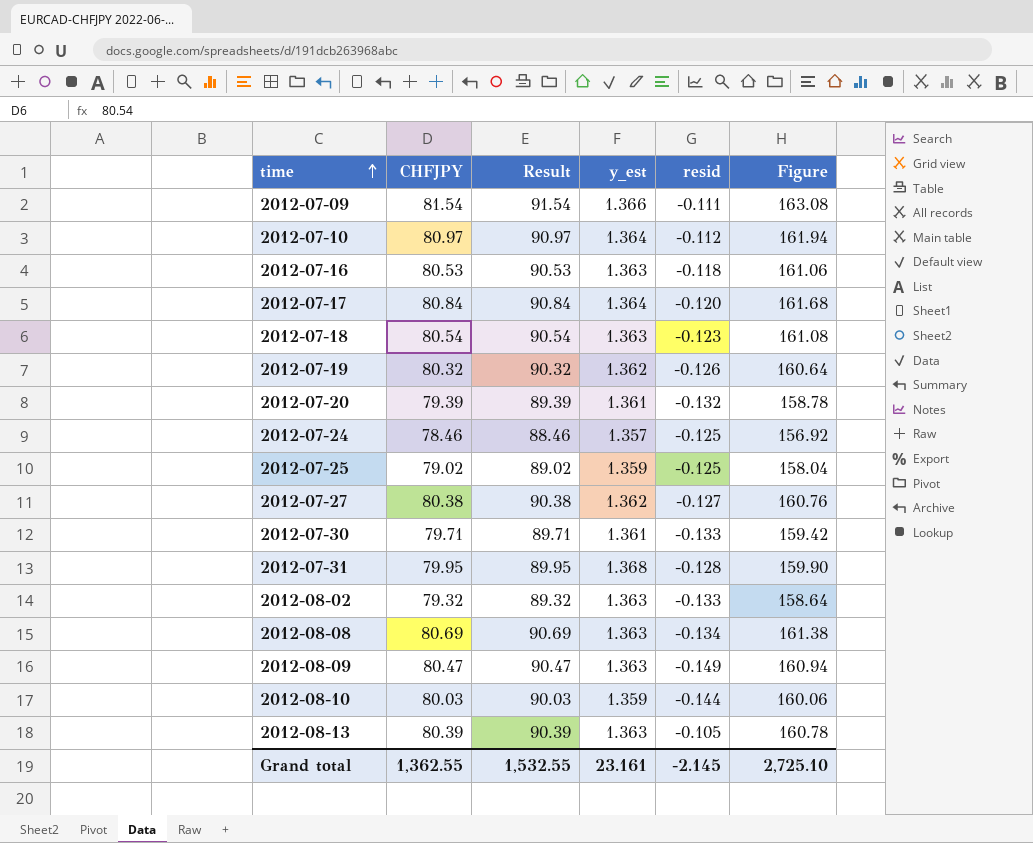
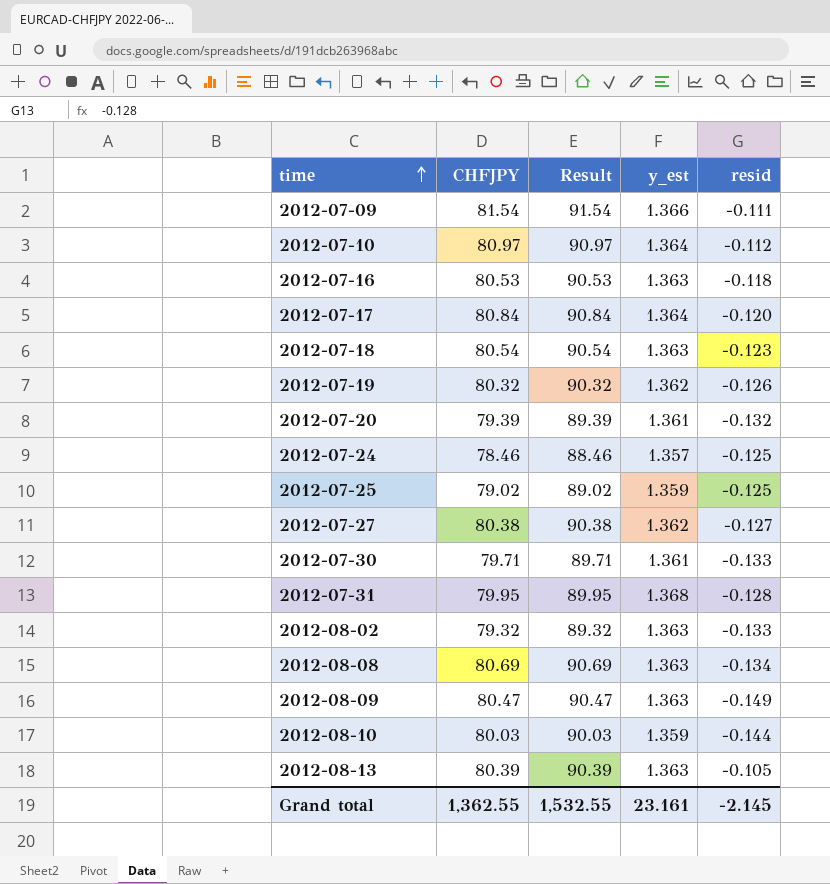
column Figure | formula: [CHFJPY] * 2 -> none

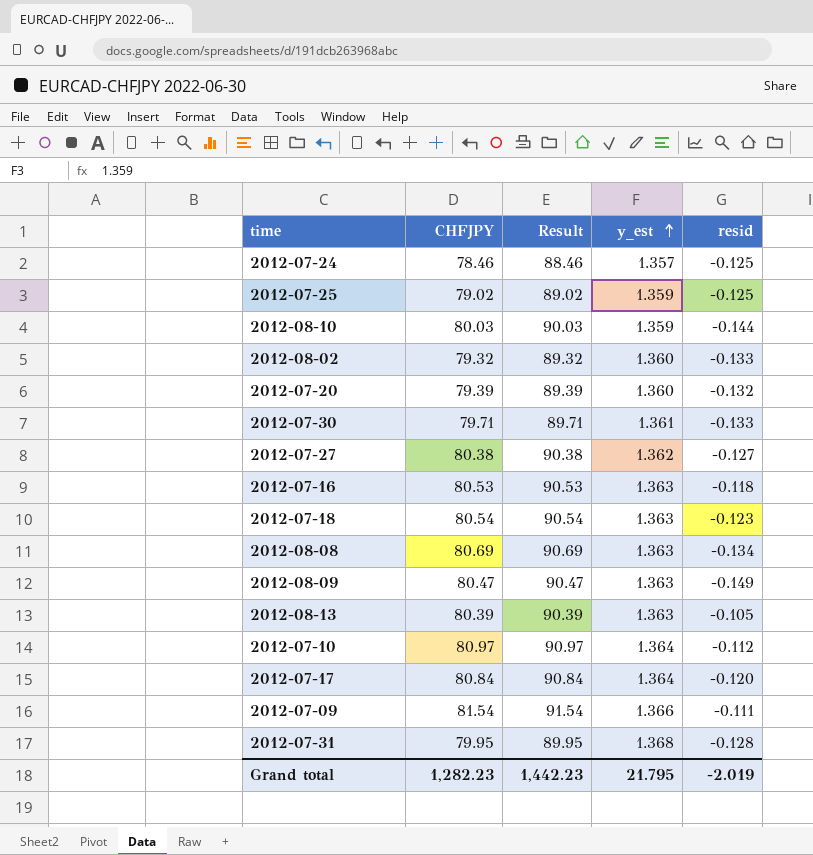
row order: time ascending -> y_est ascending
row 2012-07-19: 80.32 | 90.32 | 1.362 | -0.126 -> none
2012-08-02 | y_est: 1.363 -> 1.360
2012-07-20 | y_est: 1.361 -> 1.360
Grand total | CHFJPY: 1,362.55 -> 1,282.23
Grand total | Result: 1,532.55 -> 1,442.23
Grand total | y_est: 23.161 -> 21.795
Grand total | resid: -2.145 -> -2.019

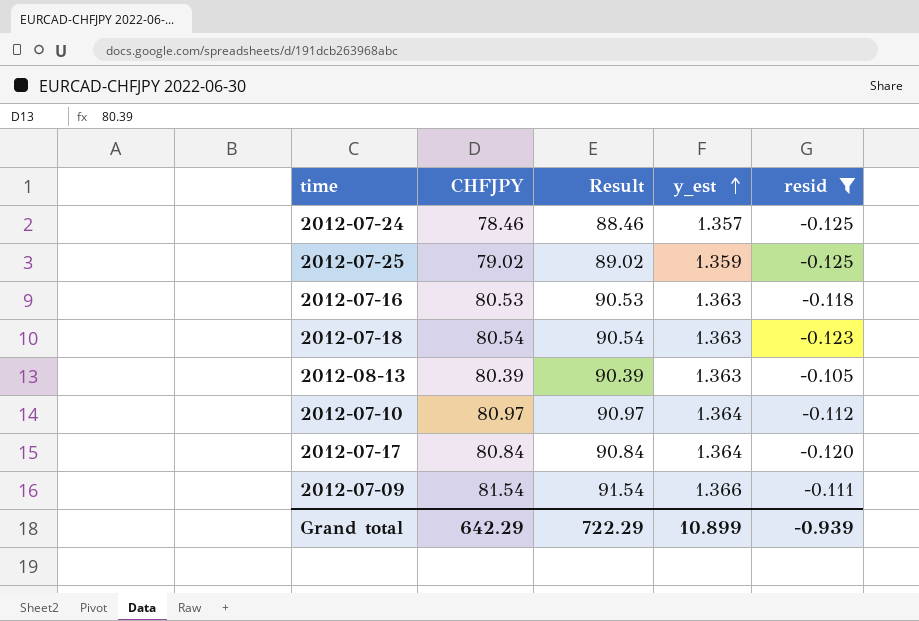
filter: none -> resid >= -0.125
Grand total | CHFJPY: 1,282.23 -> 642.29
Grand total | Result: 1,442.23 -> 722.29
Grand total | y_est: 21.795 -> 10.899
Grand total | resid: -2.019 -> -0.939

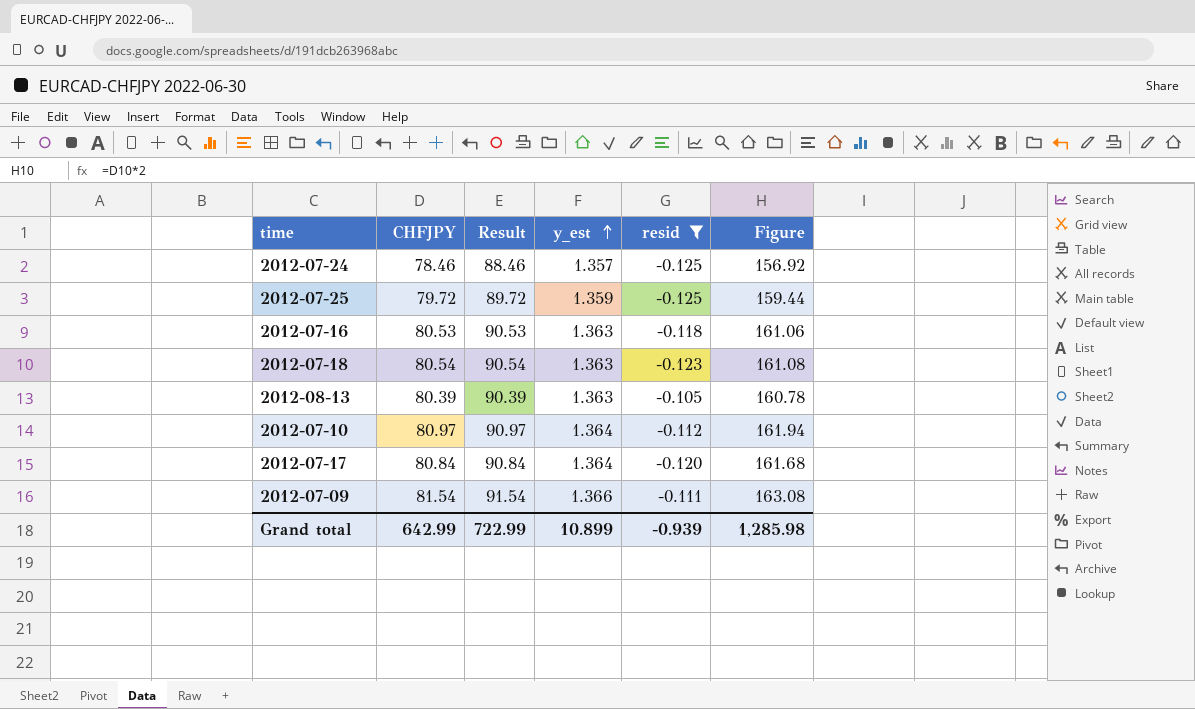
column Figure | formula: none -> [CHFJPY] * 2
2012-07-25 | CHFJPY: 79.02 -> 79.72
2012-07-25 | Result: 89.02 -> 89.72
Grand total | CHFJPY: 642.29 -> 642.99
Grand total | Result: 722.29 -> 722.99

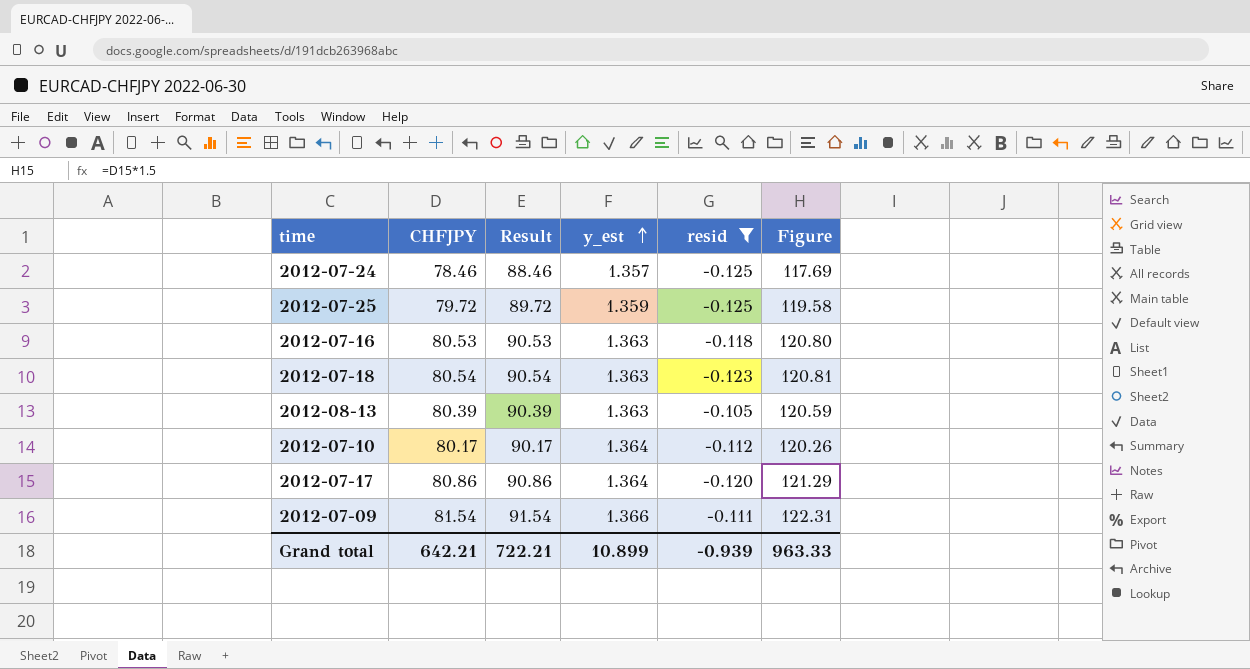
column Figure | formula: [CHFJPY] * 2 -> [CHFJPY] * 1.5
2012-07-10 | CHFJPY: 80.97 -> 80.17
2012-07-10 | Result: 90.97 -> 90.17
2012-07-17 | CHFJPY: 80.84 -> 80.86
2012-07-17 | Result: 90.84 -> 90.86
Grand total | CHFJPY: 642.99 -> 642.21
Grand total | Result: 722.99 -> 722.21
Grand total | Figure: 1,285.98 -> 963.33

